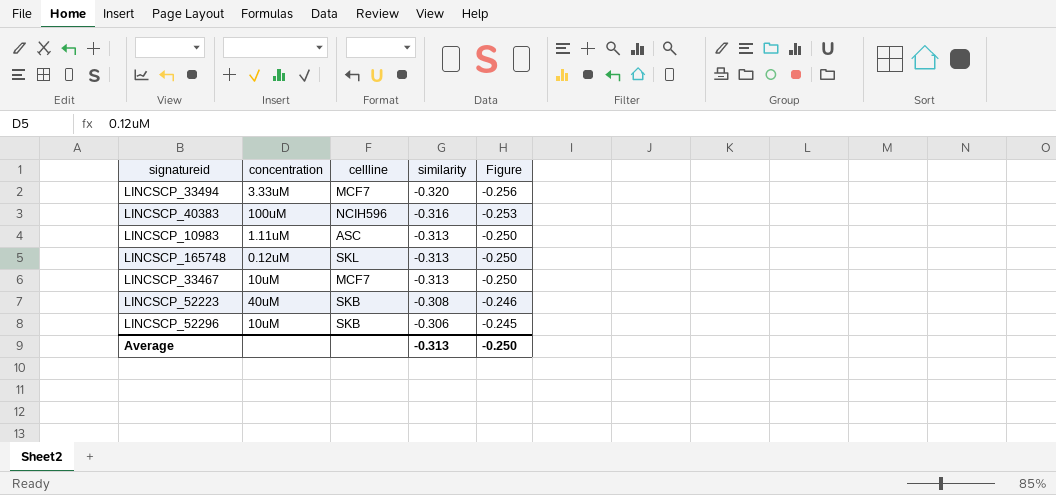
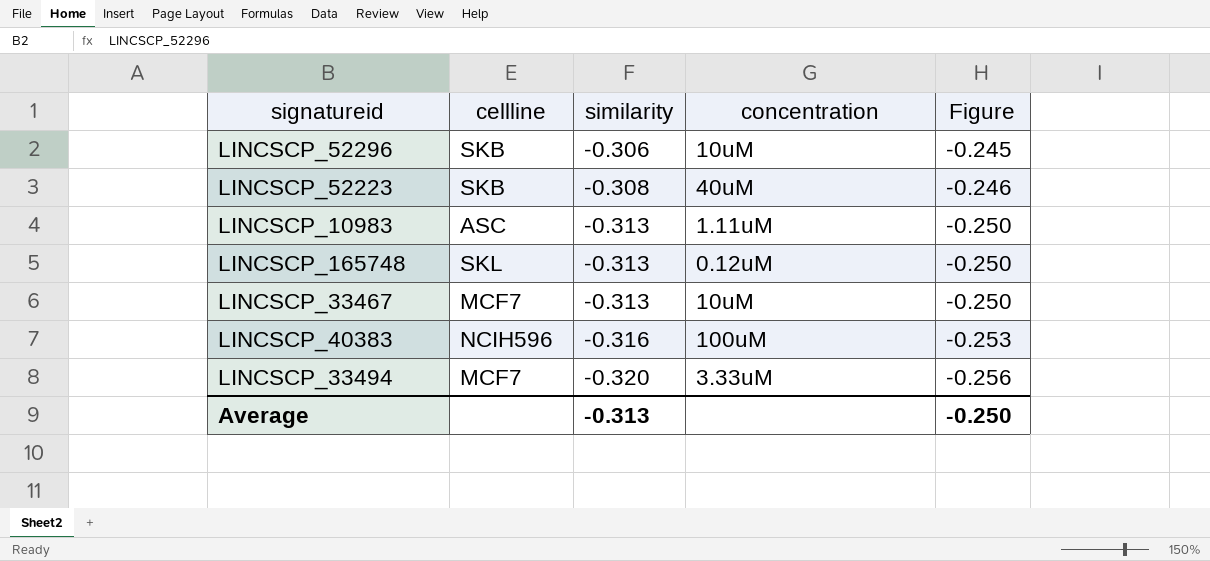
row order: similarity ascending -> similarity descending
column concentration | position: 2 -> 4

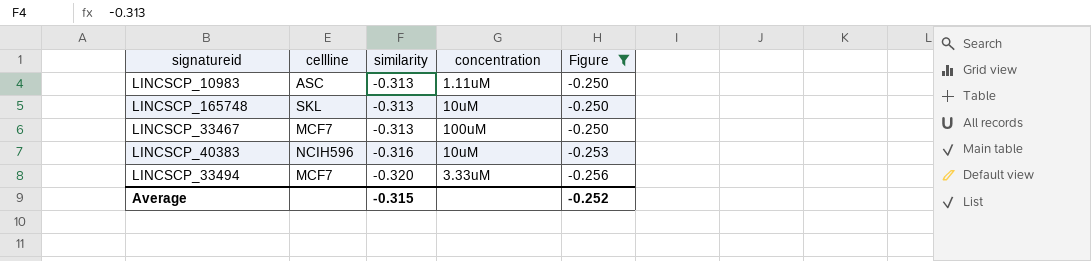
filter: none -> Figure <= -0.250
LINCSCP_165748 | concentration: 0.12uM -> 10uM
LINCSCP_33467 | concentration: 10uM -> 100uM
LINCSCP_40383 | concentration: 100uM -> 10uM
Average | similarity: -0.313 -> -0.315
Average | Figure: -0.250 -> -0.252

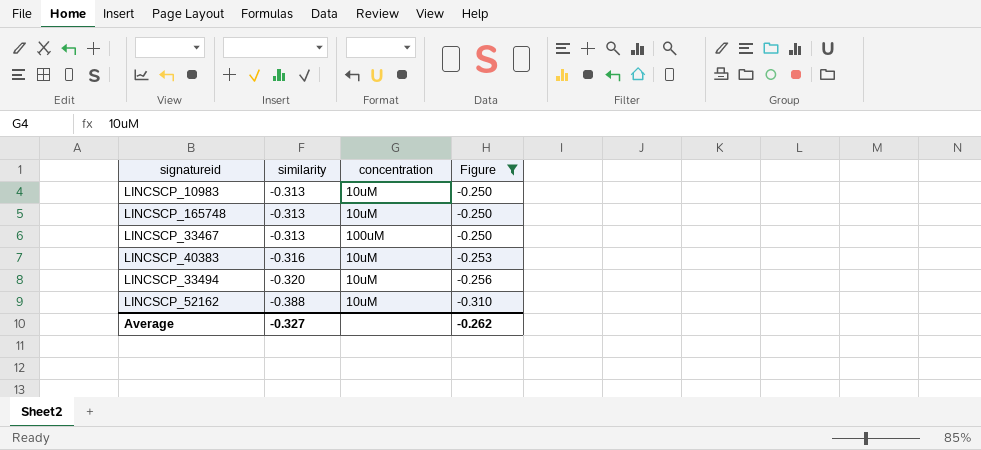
column cellline | position: 2 -> none
LINCSCP_10983 | concentration: 1.11uM -> 10uM
LINCSCP_33494 | concentration: 3.33uM -> 10uM
row LINCSCP_52162: none -> -0.388 | 10uM | -0.310
Average | similarity: -0.315 -> -0.327
Average | Figure: -0.252 -> -0.262

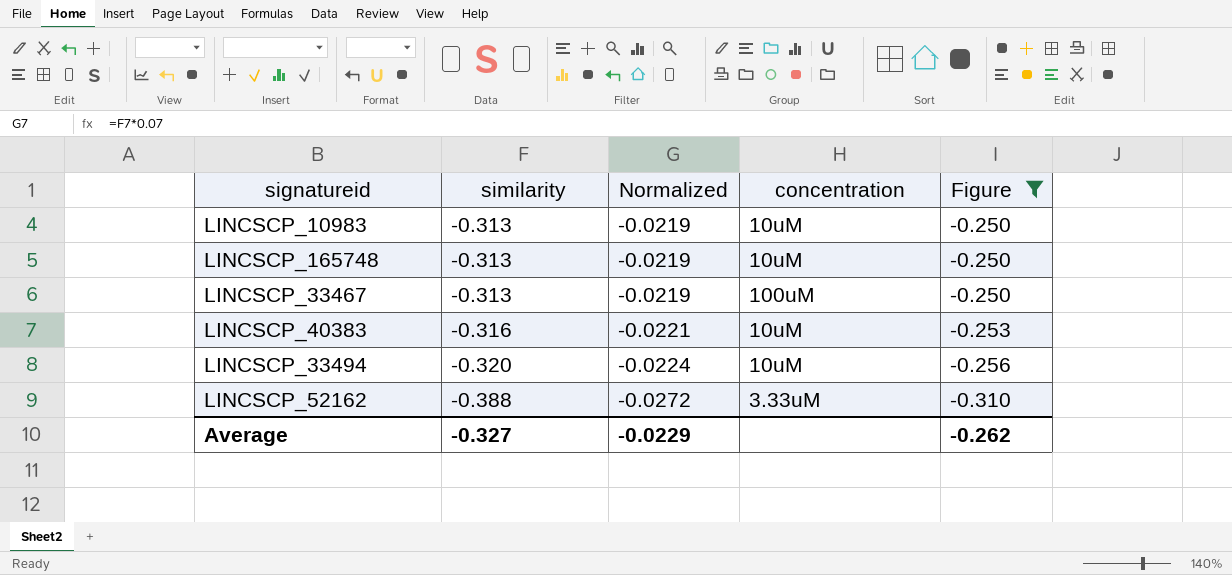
column Normalized | formula: none -> [similarity] * 0.07
LINCSCP_52162 | concentration: 10uM -> 3.33uM

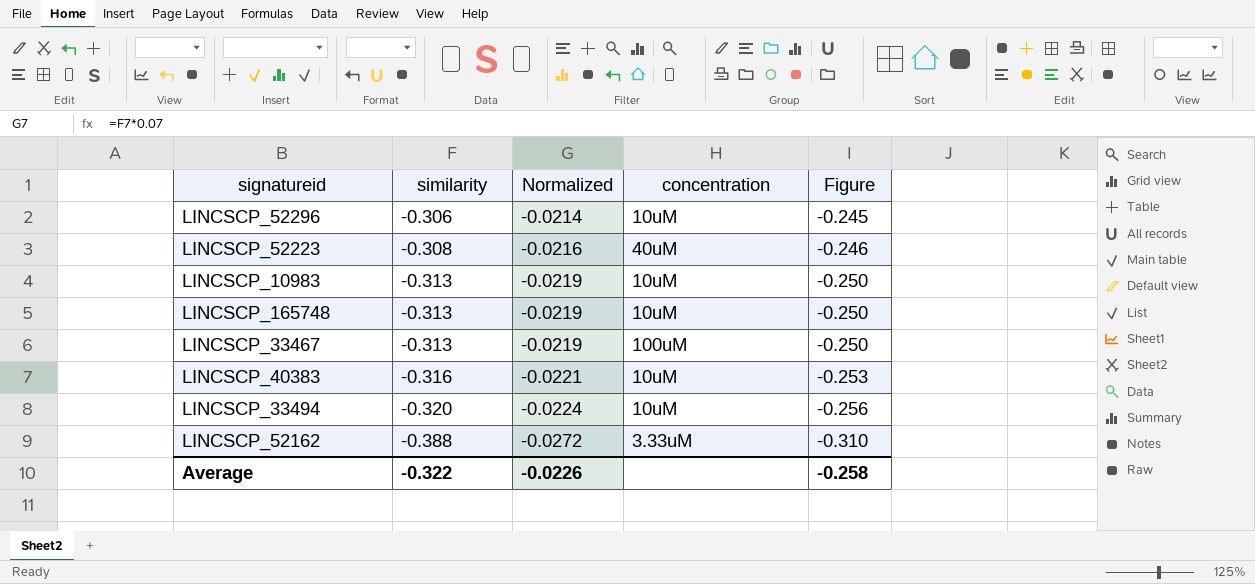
filter: Figure <= -0.250 -> none
Average | similarity: -0.327 -> -0.322
Average | Normalized: -0.0229 -> -0.0226
Average | Figure: -0.262 -> -0.258

